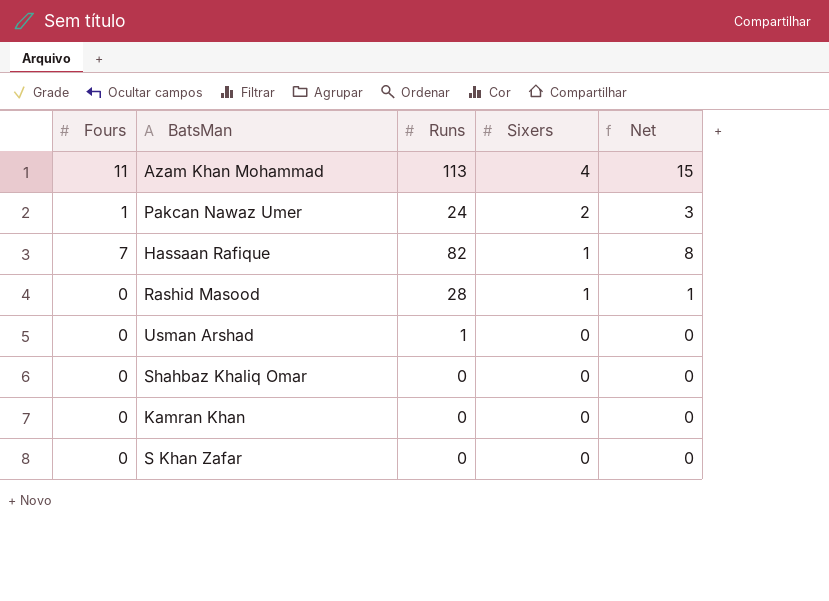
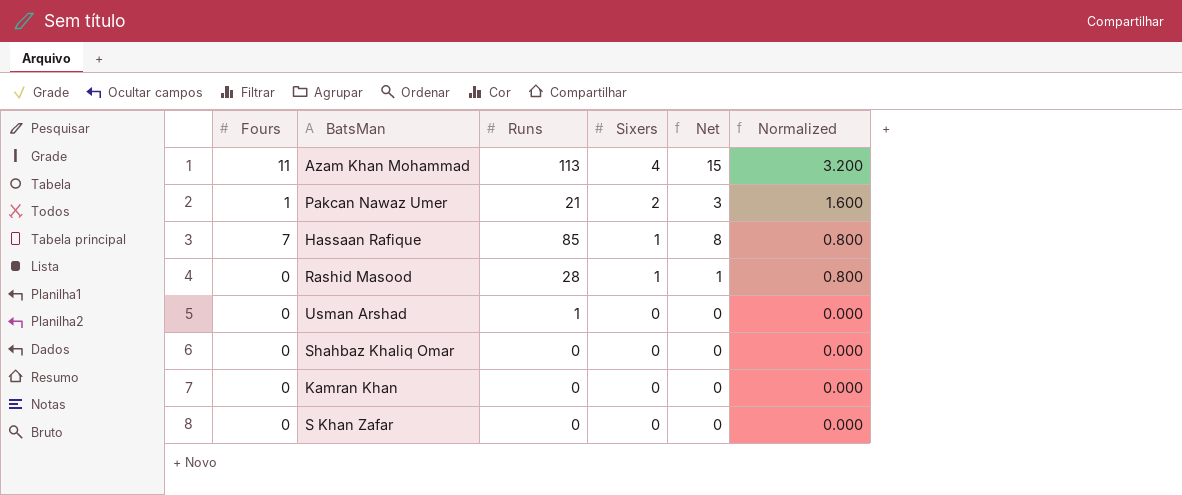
column Normalized | formula: none -> [Sixers] * 0.8
Pakcan Nawaz Umer | Runs: 24 -> 21
Hassaan Rafique | Runs: 82 -> 85

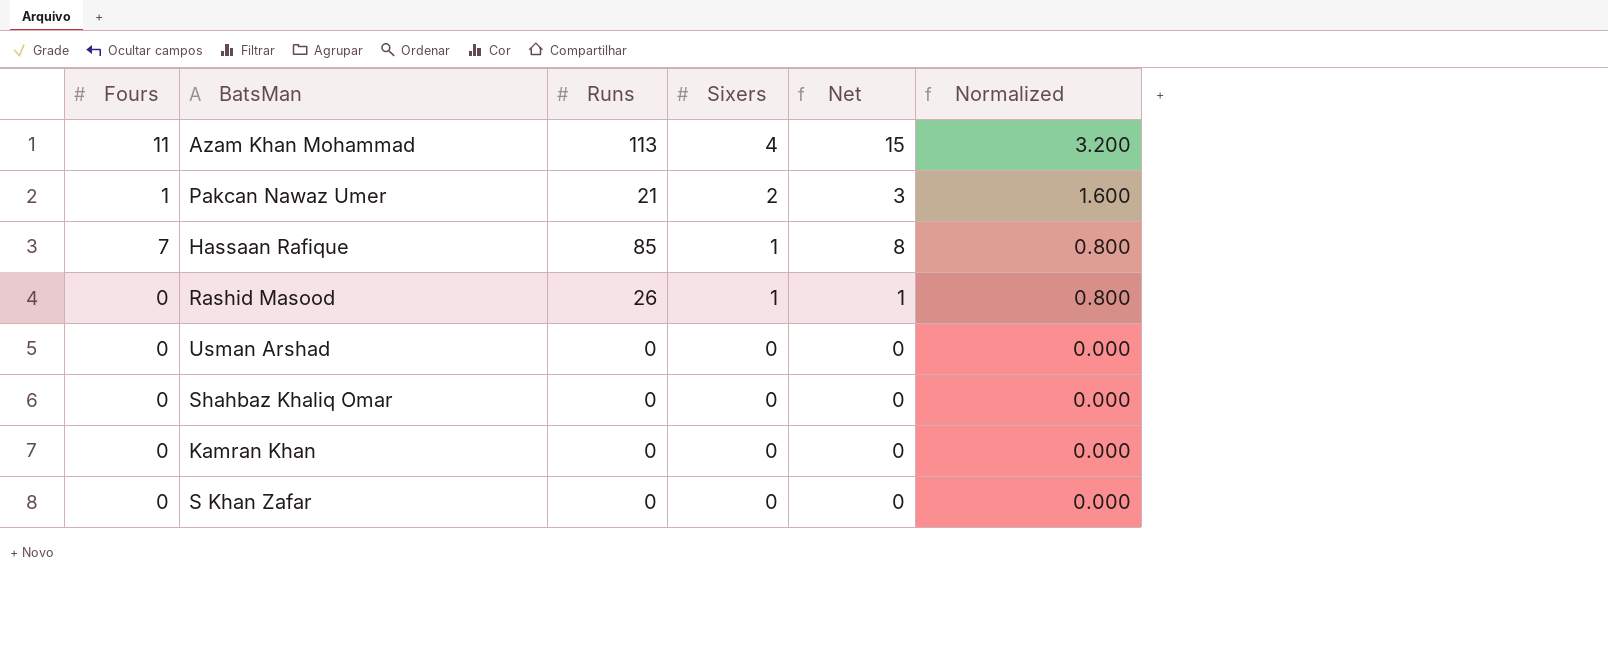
Rashid Masood | Runs: 28 -> 26
Usman Arshad | Runs: 1 -> 0

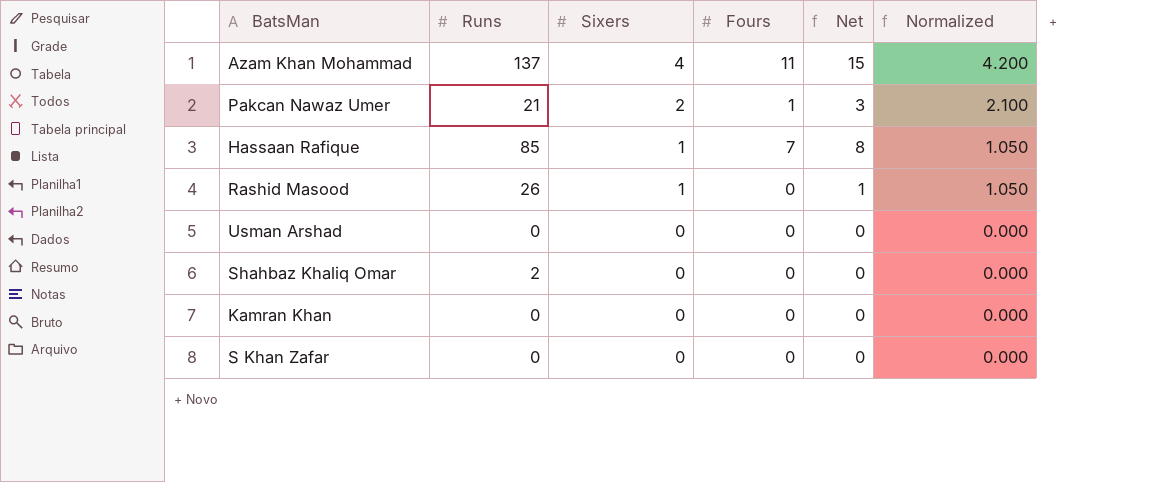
column Fours | position: 1 -> 4
column Normalized | formula: [Sixers] * 0.8 -> [Sixers] * 1.05
Azam Khan Mohammad | Runs: 113 -> 137
Shahbaz Khaliq Omar | Runs: 0 -> 2

